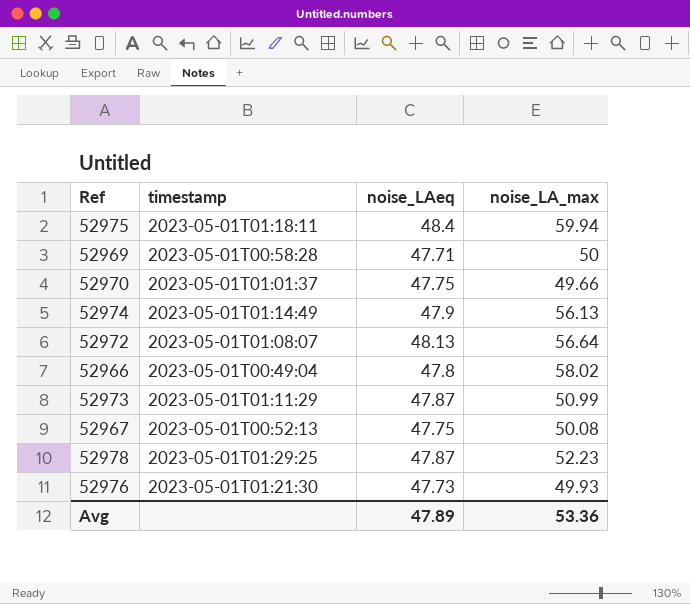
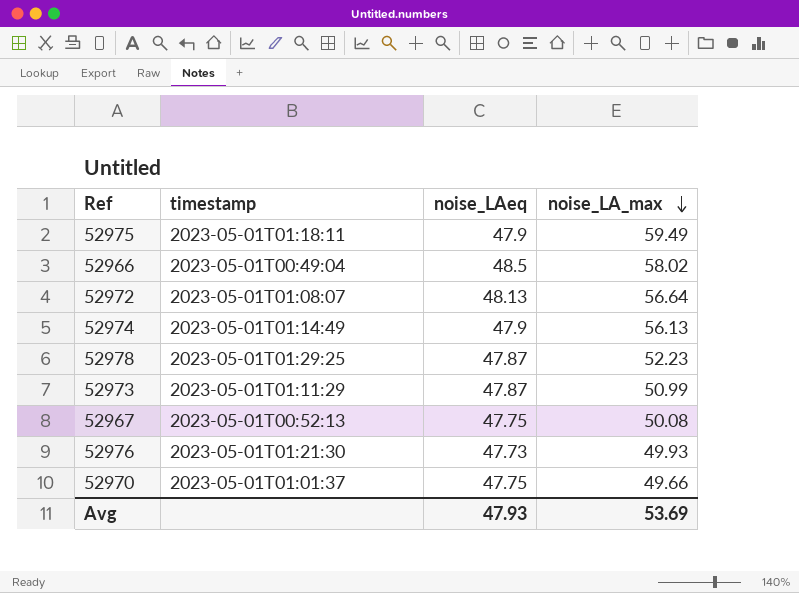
row order: none -> noise_LA_max descending
row 52969: 2023-05-01T00:58:28 | 47.71 | 50 -> none
52975 | noise_LAeq: 48.4 -> 47.9
52975 | noise_LA_max: 59.94 -> 59.49
52966 | noise_LAeq: 47.8 -> 48.5
Avg | noise_LAeq: 47.89 -> 47.93
Avg | noise_LA_max: 53.36 -> 53.69

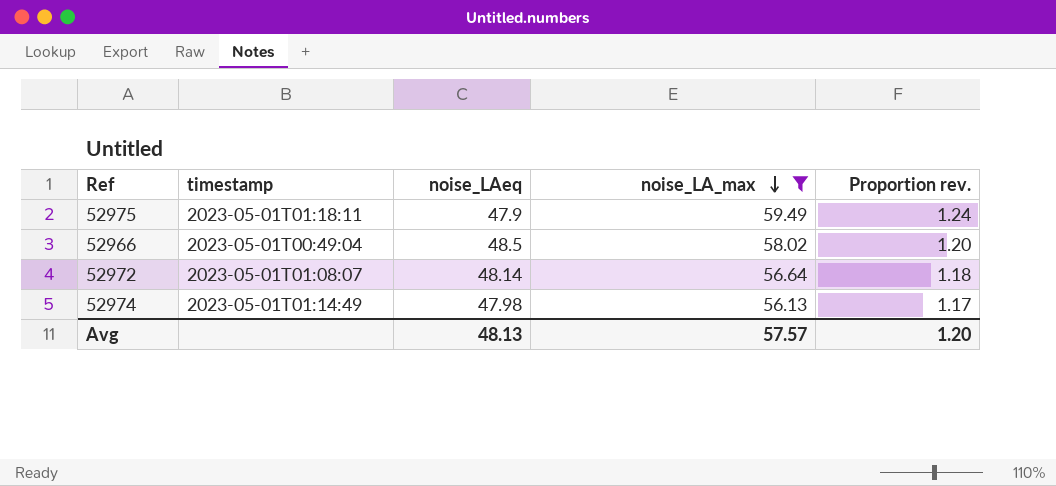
filter: none -> noise_LA_max >= 56.13
column Proportion rev. | formula: none -> [noise_LA_max] / [noise_LAeq]
52972 | noise_LAeq: 48.13 -> 48.14
52974 | noise_LAeq: 47.9 -> 47.98
Avg | noise_LAeq: 47.93 -> 48.13
Avg | noise_LA_max: 53.69 -> 57.57

